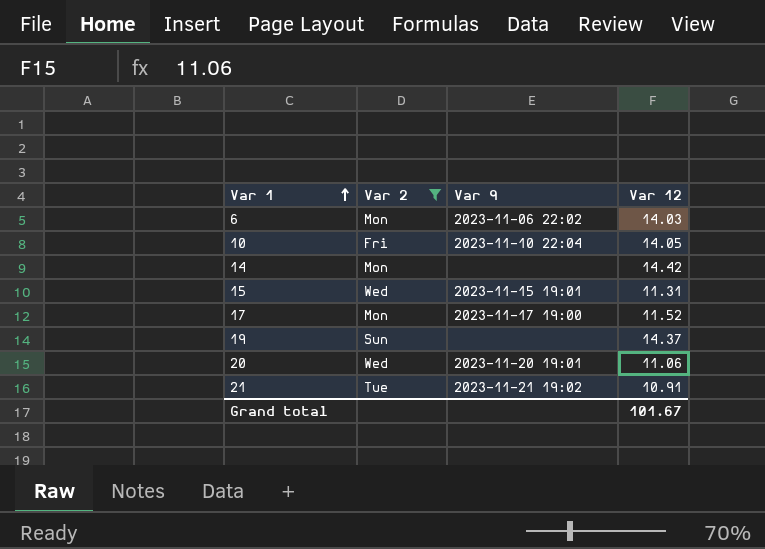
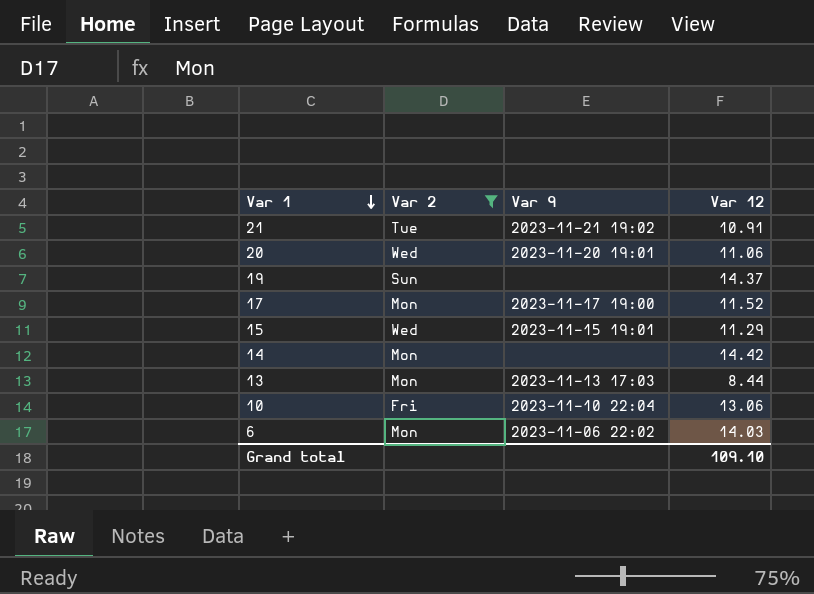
row order: Var 1 ascending -> Var 1 descending
15 | Var 12: 11.31 -> 11.29
row 13: none -> Mon | 2023-11-13 17:03 | 8.44
10 | Var 12: 14.05 -> 13.06
Grand total | Var 12: 101.67 -> 109.10

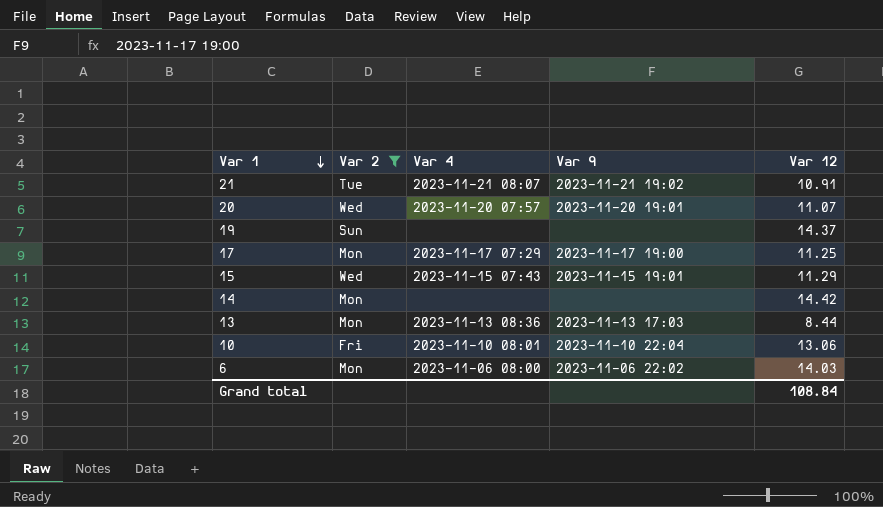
column Var 4 | position: none -> 3
20 | Var 12: 11.06 -> 11.07
17 | Var 12: 11.52 -> 11.25
Grand total | Var 12: 109.10 -> 108.84

